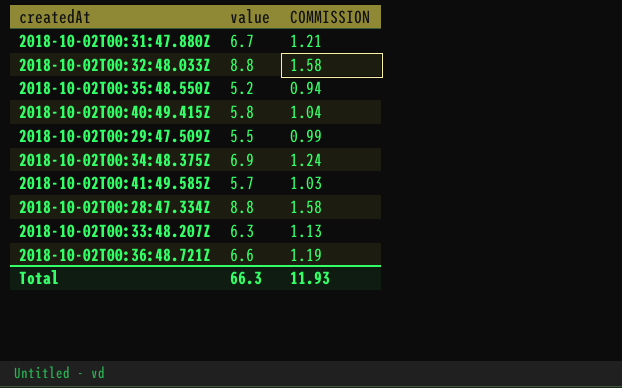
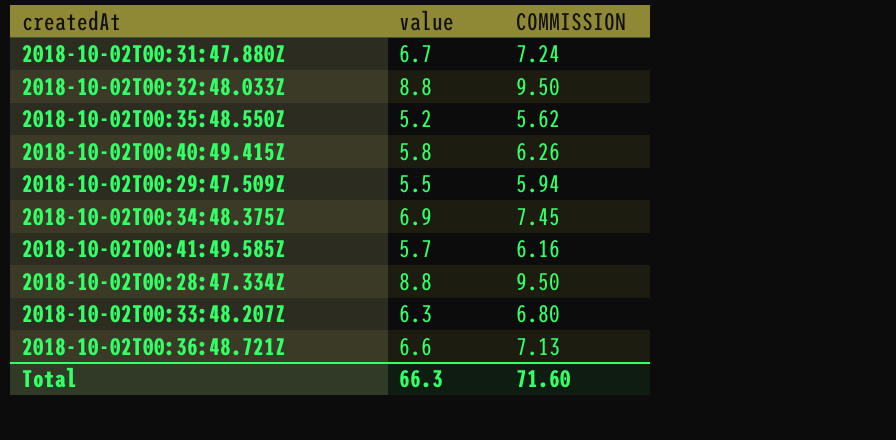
column COMMISSION | formula: [value] * 0.18 -> [value] * 1.08
Total | COMMISSION: 11.93 -> 71.60

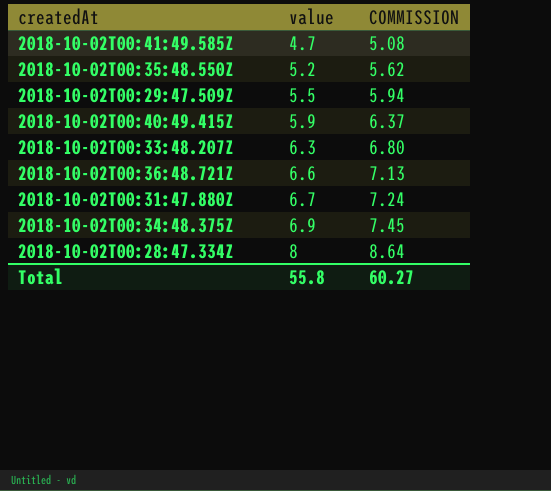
row order: none -> value ascending
row 2018-10-02T00:32:48.033Z: 8.8 | 9.50 -> none
2018-10-02T00:41:49.585Z | value: 5.7 -> 4.7
2018-10-02T00:41:49.585Z | COMMISSION: 6.16 -> 5.08
2018-10-02T00:40:49.415Z | value: 5.8 -> 5.9
2018-10-02T00:40:49.415Z | COMMISSION: 6.26 -> 6.37
2018-10-02T00:28:47.334Z | value: 8.8 -> 8
2018-10-02T00:28:47.334Z | COMMISSION: 9.50 -> 8.64
Total | value: 66.3 -> 55.8
Total | COMMISSION: 71.60 -> 60.27

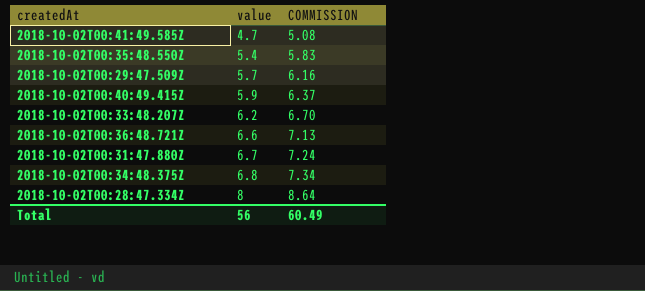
2018-10-02T00:35:48.550Z | value: 5.2 -> 5.4
2018-10-02T00:35:48.550Z | COMMISSION: 5.62 -> 5.83
2018-10-02T00:29:47.509Z | value: 5.5 -> 5.7
2018-10-02T00:29:47.509Z | COMMISSION: 5.94 -> 6.16
2018-10-02T00:33:48.207Z | value: 6.3 -> 6.2
2018-10-02T00:33:48.207Z | COMMISSION: 6.80 -> 6.70
2018-10-02T00:34:48.375Z | value: 6.9 -> 6.8
2018-10-02T00:34:48.375Z | COMMISSION: 7.45 -> 7.34
Total | value: 55.8 -> 56
Total | COMMISSION: 60.27 -> 60.49

